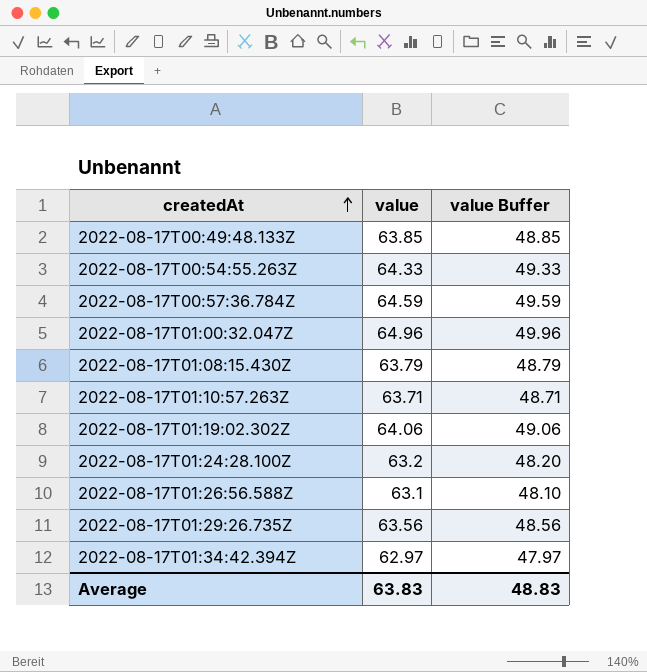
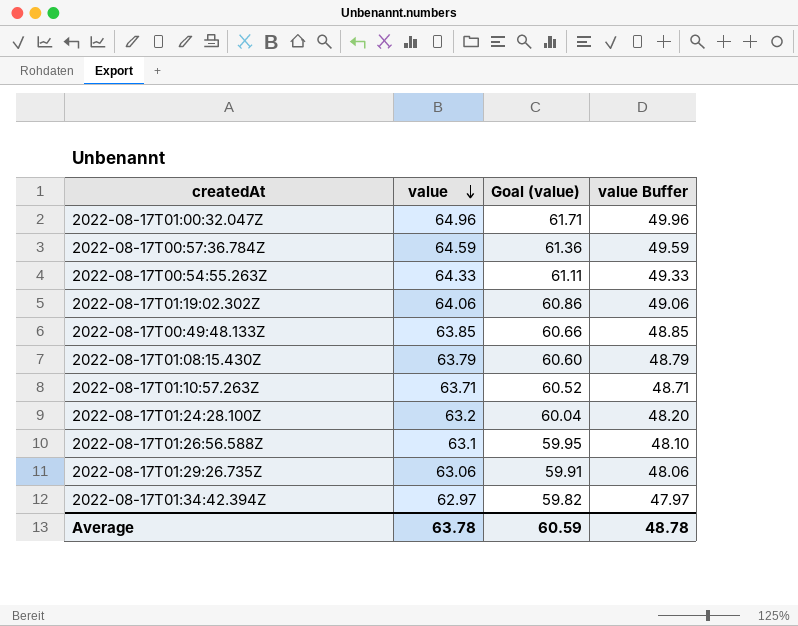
row order: createdAt ascending -> value descending
column Goal (value) | formula: none -> [value] * 0.95
2022-08-17T01:29:26.735Z | value: 63.56 -> 63.06
2022-08-17T01:29:26.735Z | value Buffer: 48.56 -> 48.06
Average | value: 63.83 -> 63.78
Average | value Buffer: 48.83 -> 48.78

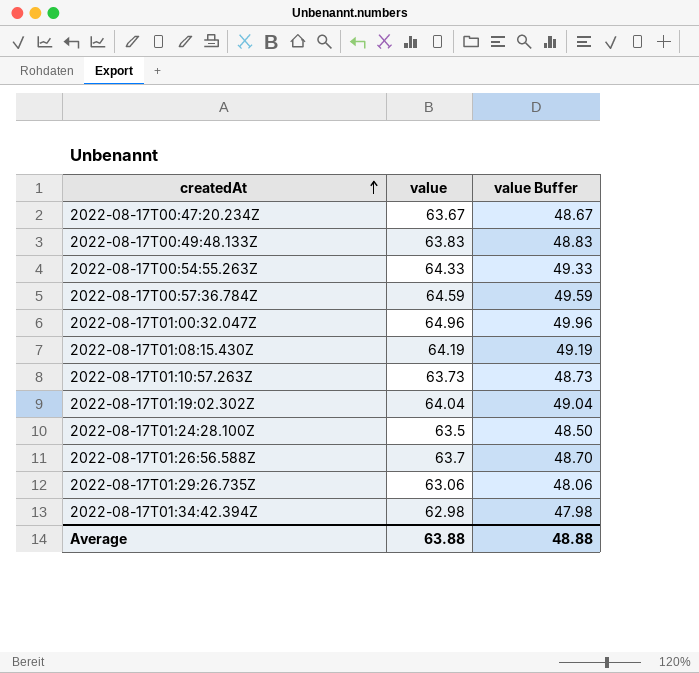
row order: value descending -> createdAt ascending
column Goal (value) | formula: [value] * 0.95 -> none
row 2022-08-17T00:47:20.234Z: none -> 63.67 | 48.67
2022-08-17T00:49:48.133Z | value: 63.85 -> 63.83
2022-08-17T00:49:48.133Z | value Buffer: 48.85 -> 48.83
2022-08-17T01:08:15.430Z | value: 63.79 -> 64.19
2022-08-17T01:08:15.430Z | value Buffer: 48.79 -> 49.19
2022-08-17T01:10:57.263Z | value: 63.71 -> 63.73
2022-08-17T01:10:57.263Z | value Buffer: 48.71 -> 48.73
2022-08-17T01:19:02.302Z | value: 64.06 -> 64.04
2022-08-17T01:19:02.302Z | value Buffer: 49.06 -> 49.04
2022-08-17T01:24:28.100Z | value: 63.2 -> 63.5
2022-08-17T01:24:28.100Z | value Buffer: 48.20 -> 48.50
2022-08-17T01:26:56.588Z | value: 63.1 -> 63.7
2022-08-17T01:26:56.588Z | value Buffer: 48.10 -> 48.70
2022-08-17T01:34:42.394Z | value: 62.97 -> 62.98
2022-08-17T01:34:42.394Z | value Buffer: 47.97 -> 47.98
Average | value: 63.78 -> 63.88
Average | value Buffer: 48.78 -> 48.88

